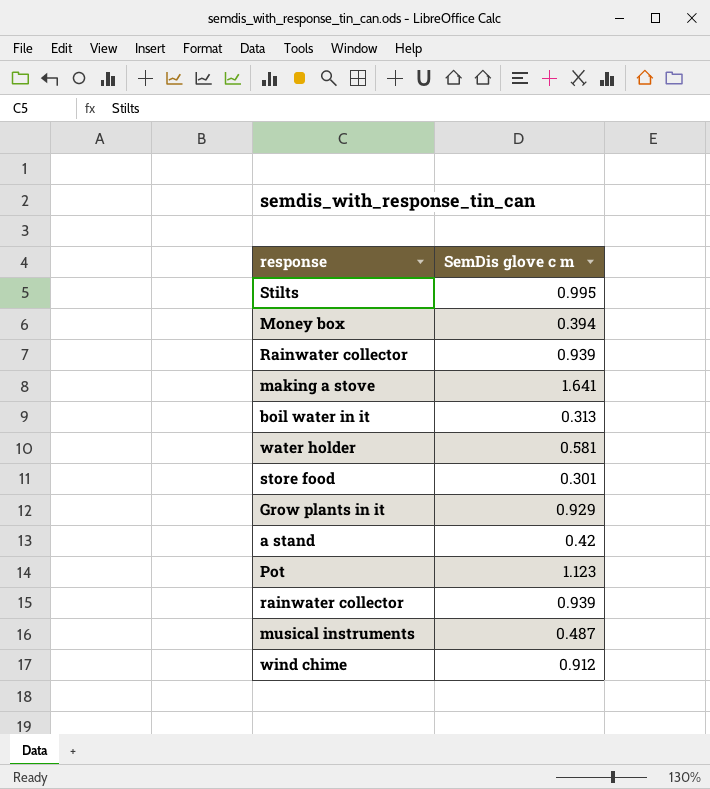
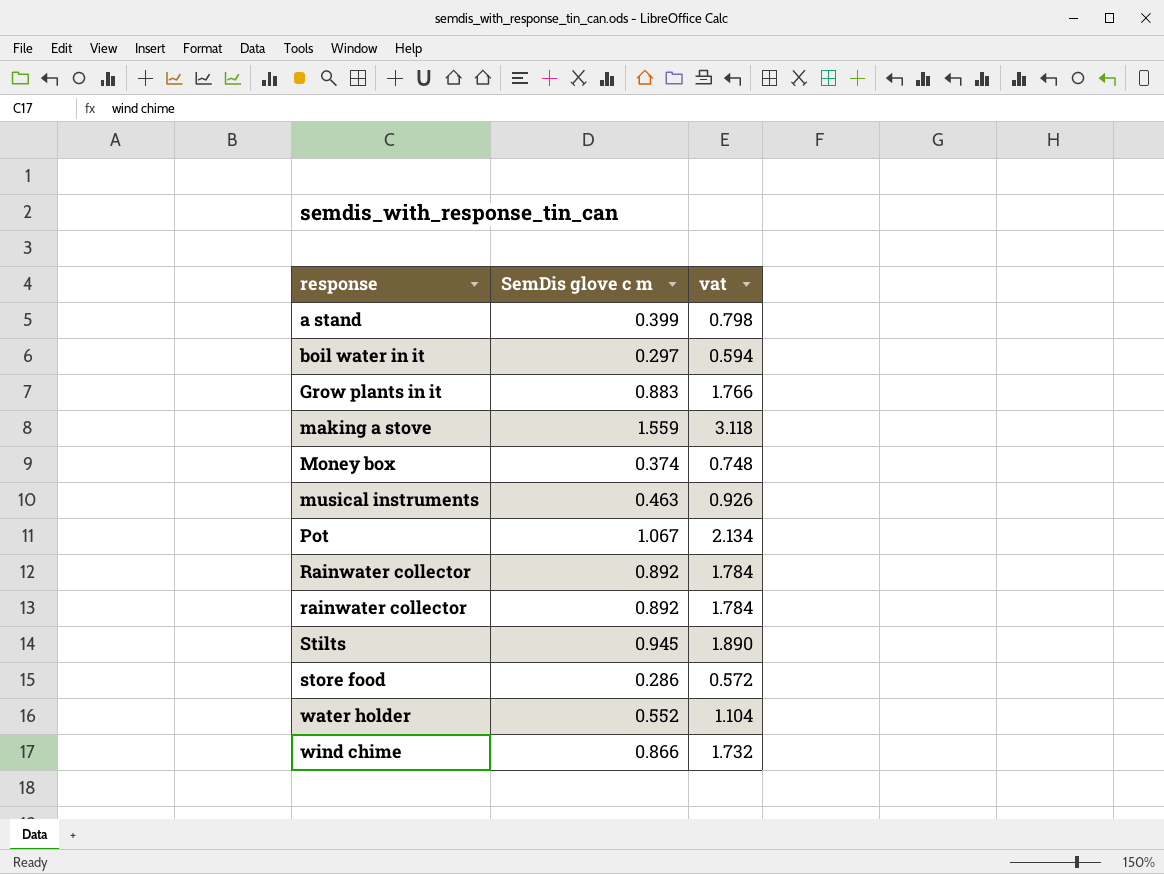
row order: none -> response ascending
column vat | formula: none -> [SemDis glove c m] * 2
a stand | SemDis glove c m: 0.42 -> 0.399
boil water in it | SemDis glove c m: 0.313 -> 0.297
Grow plants in it | SemDis glove c m: 0.929 -> 0.883
making a stove | SemDis glove c m: 1.641 -> 1.559
Money box | SemDis glove c m: 0.394 -> 0.374
musical instruments | SemDis glove c m: 0.487 -> 0.463
Pot | SemDis glove c m: 1.123 -> 1.067
Rainwater collector | SemDis glove c m: 0.939 -> 0.892
rainwater collector | SemDis glove c m: 0.939 -> 0.892
Stilts | SemDis glove c m: 0.995 -> 0.945
store food | SemDis glove c m: 0.301 -> 0.286
water holder | SemDis glove c m: 0.581 -> 0.552
wind chime | SemDis glove c m: 0.912 -> 0.866

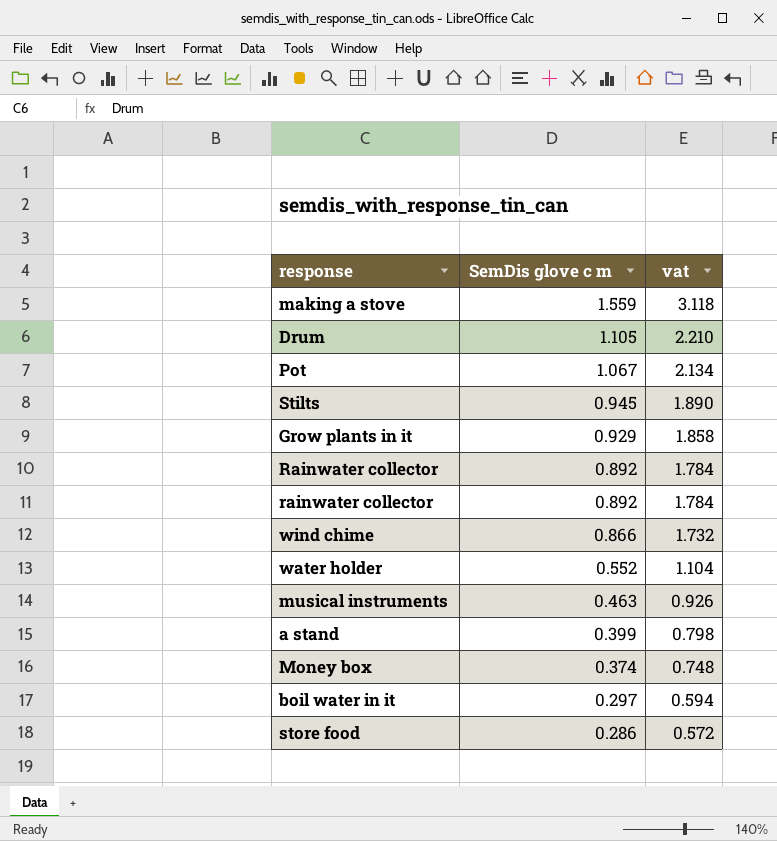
row order: response ascending -> SemDis glove c m descending
row Drum: none -> 1.105 | 2.210
Grow plants in it | SemDis glove c m: 0.883 -> 0.929
Grow plants in it | vat: 1.766 -> 1.858

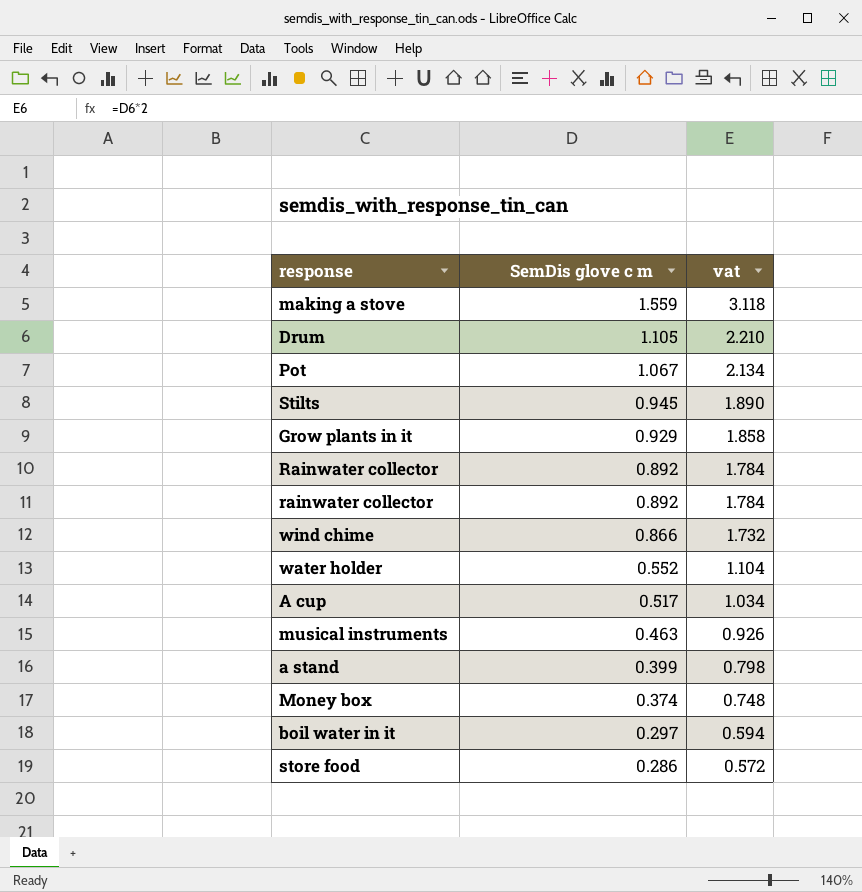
row A cup: none -> 0.517 | 1.034

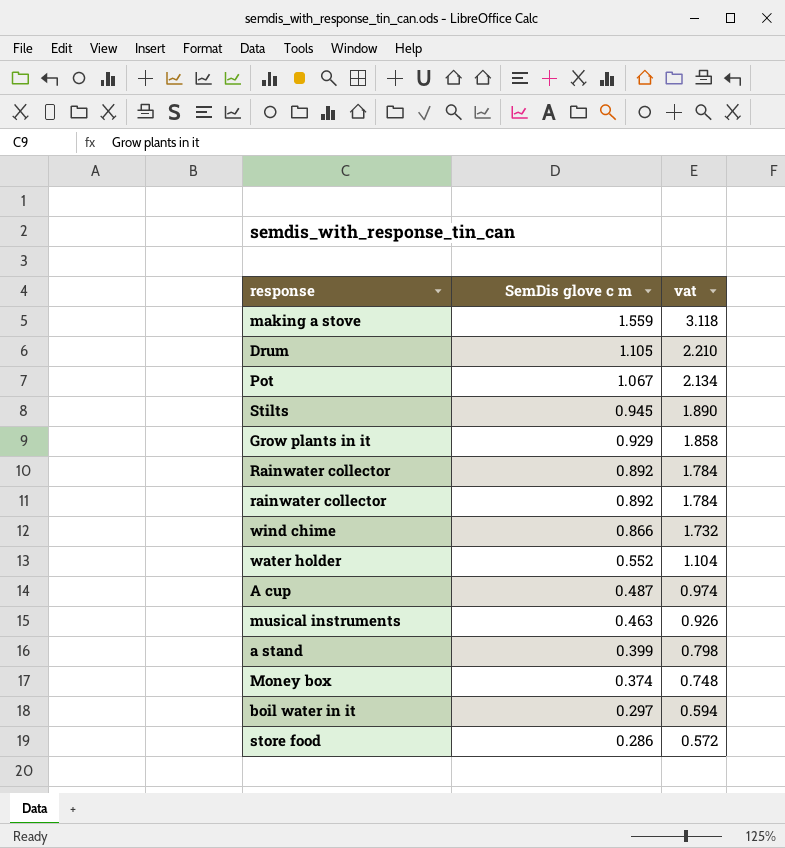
A cup | SemDis glove c m: 0.517 -> 0.487
A cup | vat: 1.034 -> 0.974

